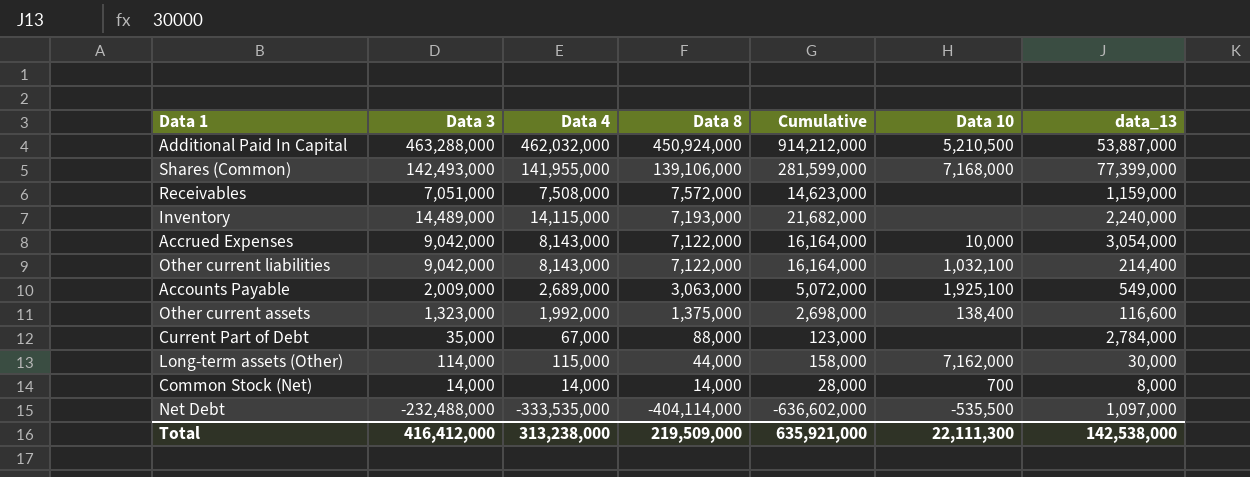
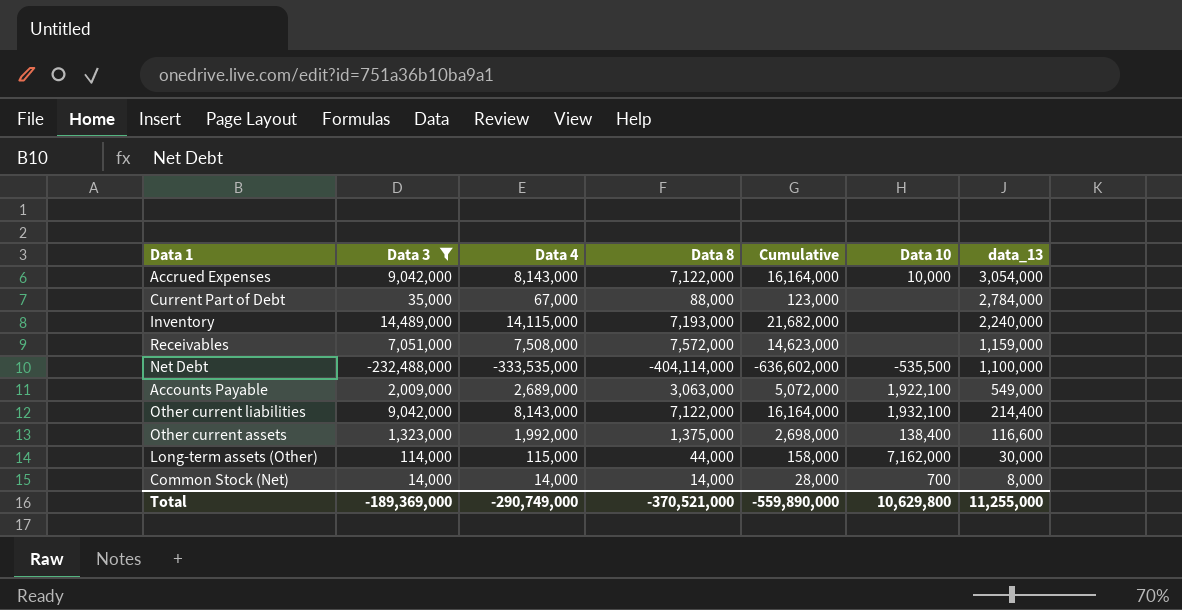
filter: none -> Data 3 <= 14,489,000
row order: Data 8 descending -> data_13 descending
Net Debt | data_13: 1,097,000 -> 1,100,000
Accounts Payable | Data 10: 1,925,100 -> 1,922,100
Other current liabilities | Data 10: 1,032,100 -> 1,932,100
Total | Data 3: 416,412,000 -> -189,369,000
Total | Data 4: 313,238,000 -> -290,749,000
Total | Data 8: 219,509,000 -> -370,521,000
Total | Cumulative: 635,921,000 -> -559,890,000
Total | Data 10: 22,111,300 -> 10,629,800
Total | data_13: 142,538,000 -> 11,255,000

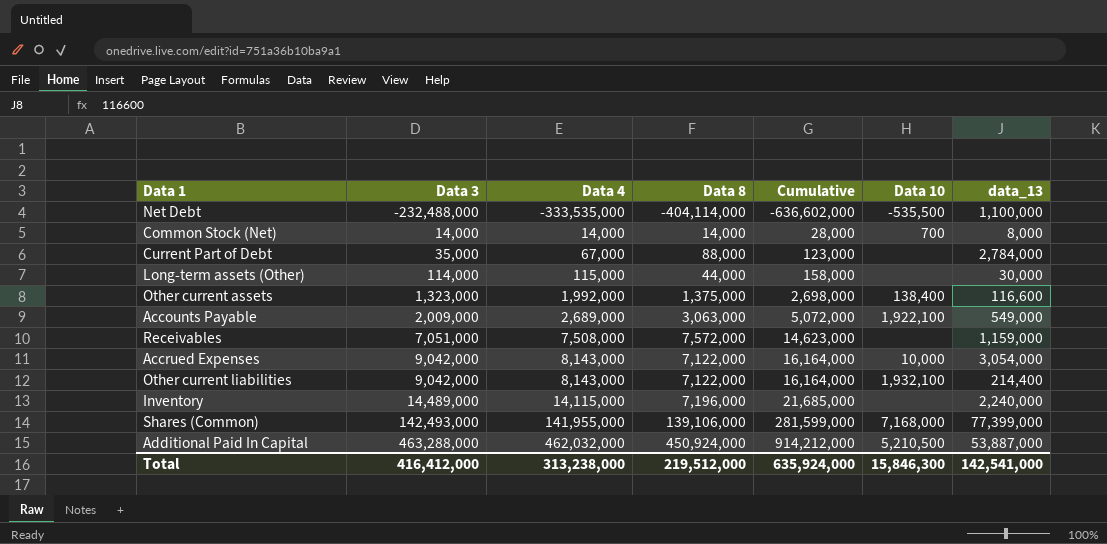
filter: Data 3 <= 14,489,000 -> none
row order: data_13 descending -> Data 3 ascending
Long-term assets (Other) | Data 10: 7,162,000 -> none
Inventory | Data 8: 7,193,000 -> 7,196,000
Inventory | Cumulative: 21,682,000 -> 21,685,000
Total | Data 3: -189,369,000 -> 416,412,000
Total | Data 4: -290,749,000 -> 313,238,000
Total | Data 8: -370,521,000 -> 219,512,000
Total | Cumulative: -559,890,000 -> 635,924,000
Total | Data 10: 10,629,800 -> 15,846,300
Total | data_13: 11,255,000 -> 142,541,000

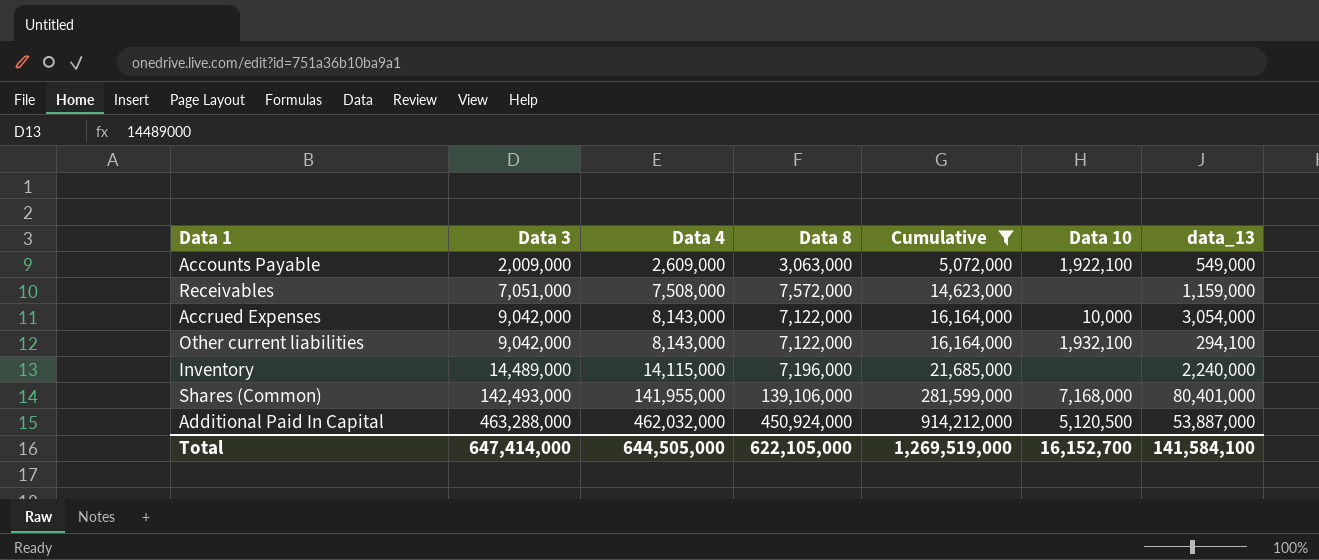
filter: none -> Cumulative >= 5,072,000
Accounts Payable | Data 4: 2,689,000 -> 2,609,000
Other current liabilities | data_13: 214,400 -> 294,100
Shares (Common) | data_13: 77,399,000 -> 80,401,000
Additional Paid In Capital | Data 10: 5,210,500 -> 5,120,500
Total | Data 3: 416,412,000 -> 647,414,000
Total | Data 4: 313,238,000 -> 644,505,000
Total | Data 8: 219,512,000 -> 622,105,000
Total | Cumulative: 635,924,000 -> 1,269,519,000
Total | Data 10: 15,846,300 -> 16,152,700
Total | data_13: 142,541,000 -> 141,584,100

